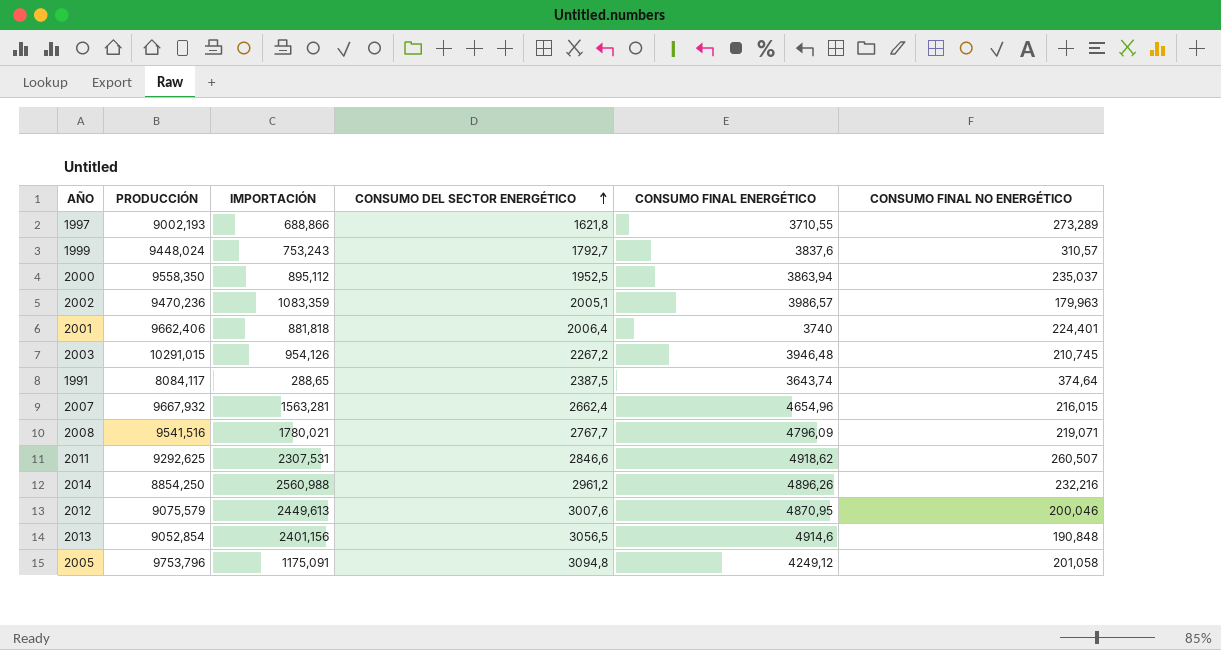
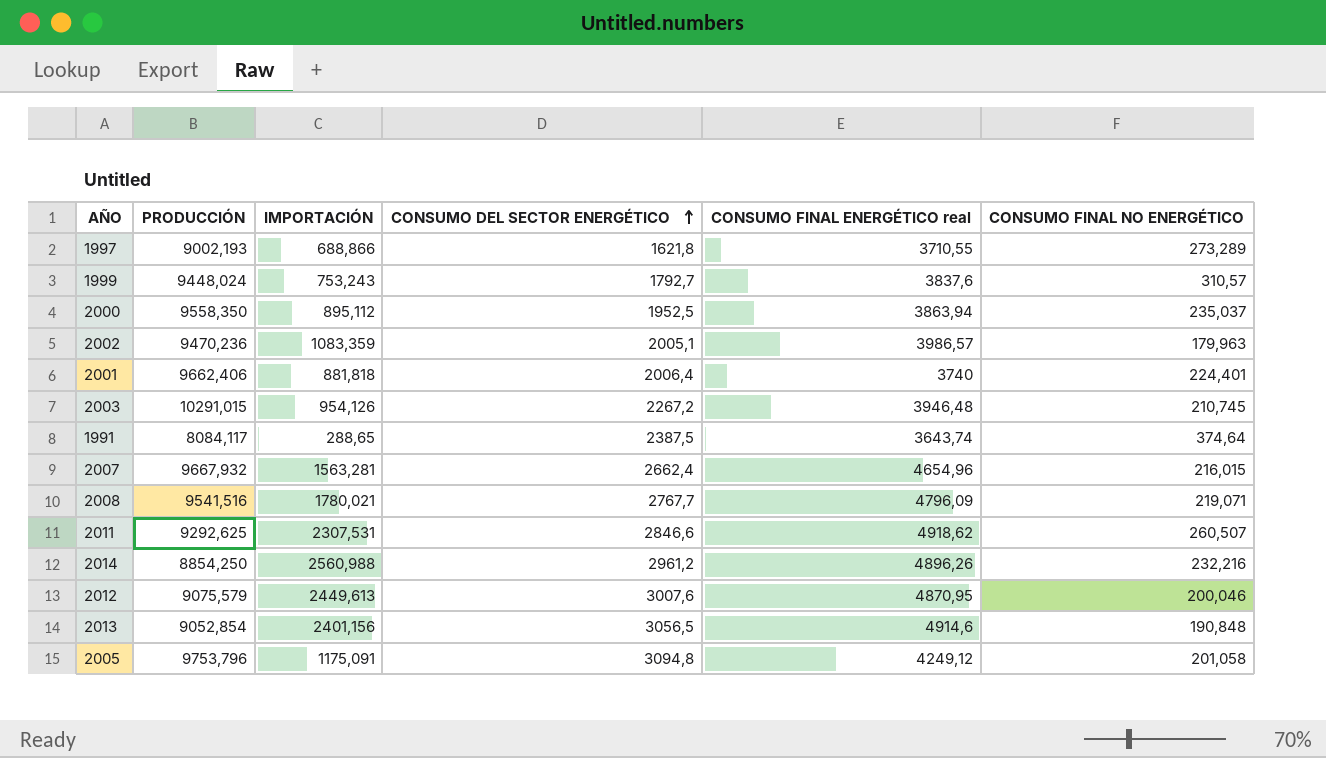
column name: CONSUMO FINAL ENERGÉTICO -> CONSUMO FINAL ENERGÉTICO real

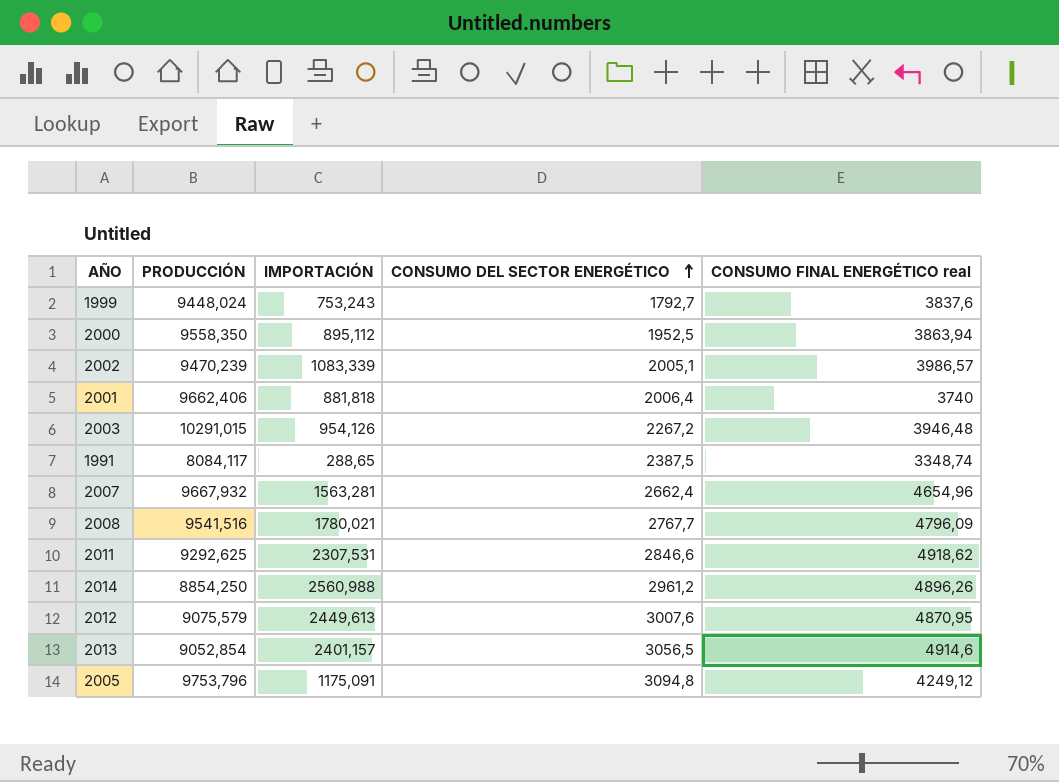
column CONSUMO FINAL NO ENERGÉTICO | position: 6 -> none
row 1997: 9002,193 | 688,866 | 1621,8 | 3710,55 | 273,289 -> none
2002 | PRODUCCIÓN: 9470,236 -> 9470,239
2002 | IMPORTACIÓN: 1083,359 -> 1083,339
1991 | CONSUMO FINAL ENERGÉTICO real: 3643,74 -> 3348,74
2013 | IMPORTACIÓN: 2401,156 -> 2401,157

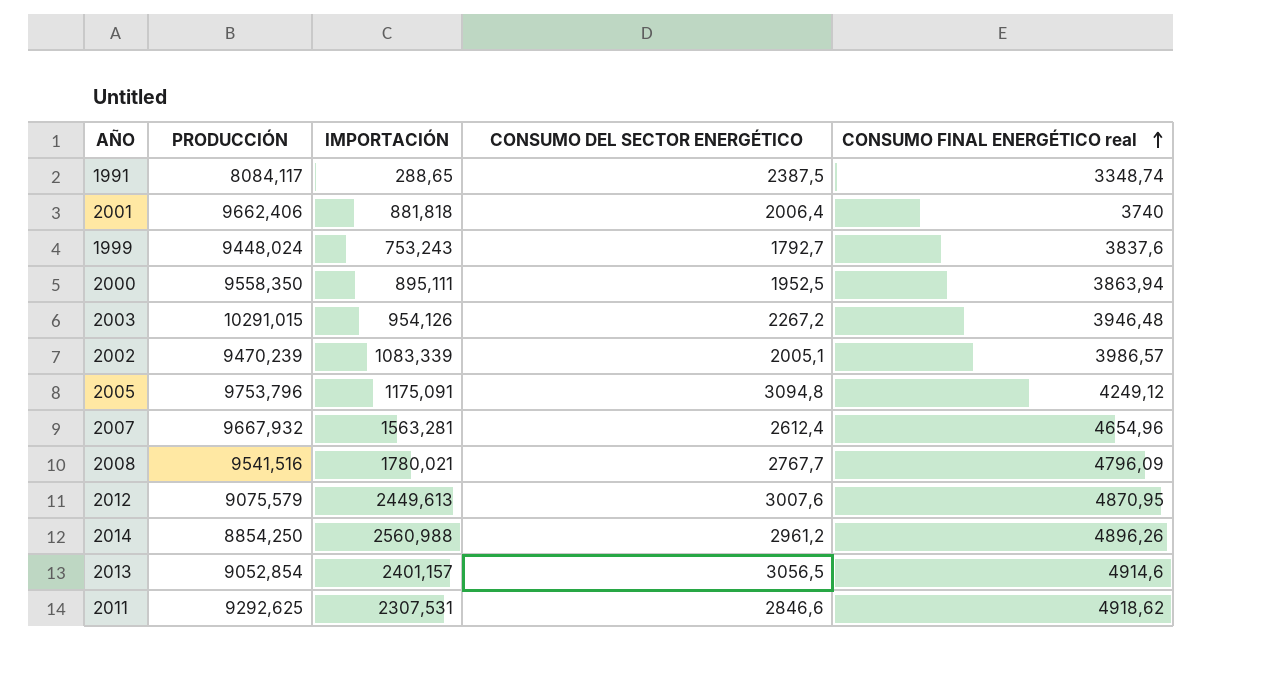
row order: CONSUMO DEL SECTOR ENERGÉTICO ascending -> CONSUMO FINAL ENERGÉTICO real ascending
2000 | IMPORTACIÓN: 895,112 -> 895,111
2007 | CONSUMO DEL SECTOR ENERGÉTICO: 2662,4 -> 2612,4

